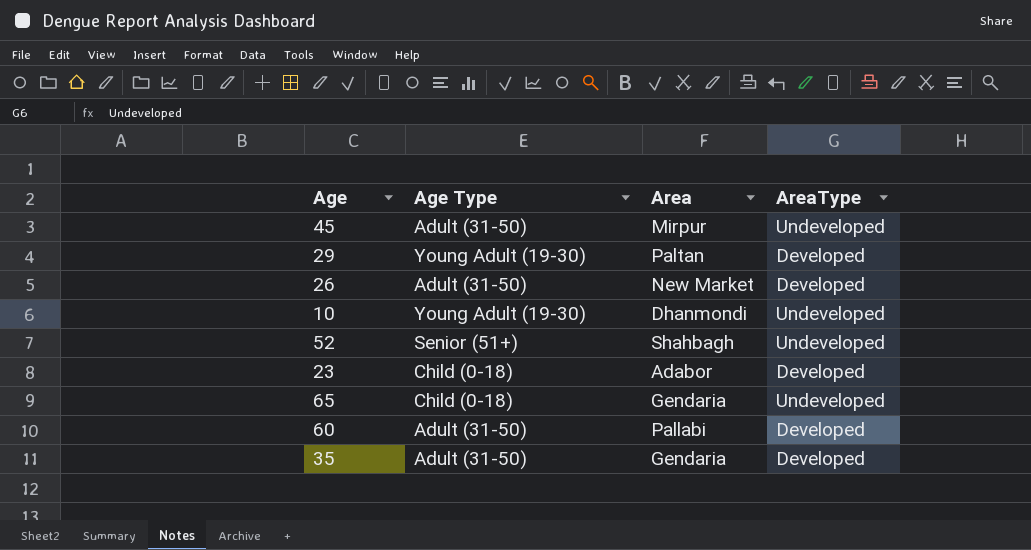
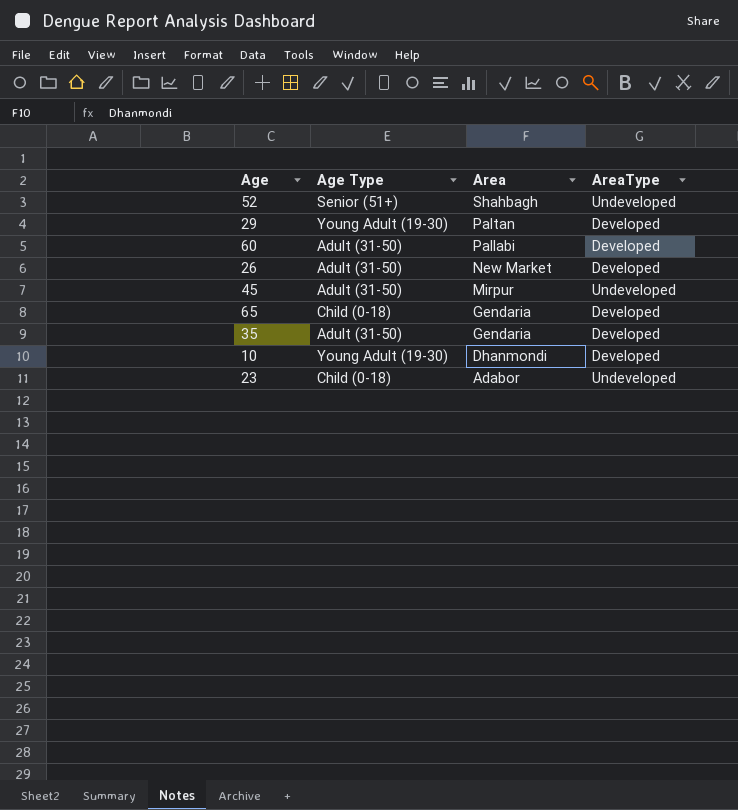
row order: none -> Area descending
65 | AreaType: Undeveloped -> Developed
10 | AreaType: Undeveloped -> Developed
23 | AreaType: Developed -> Undeveloped

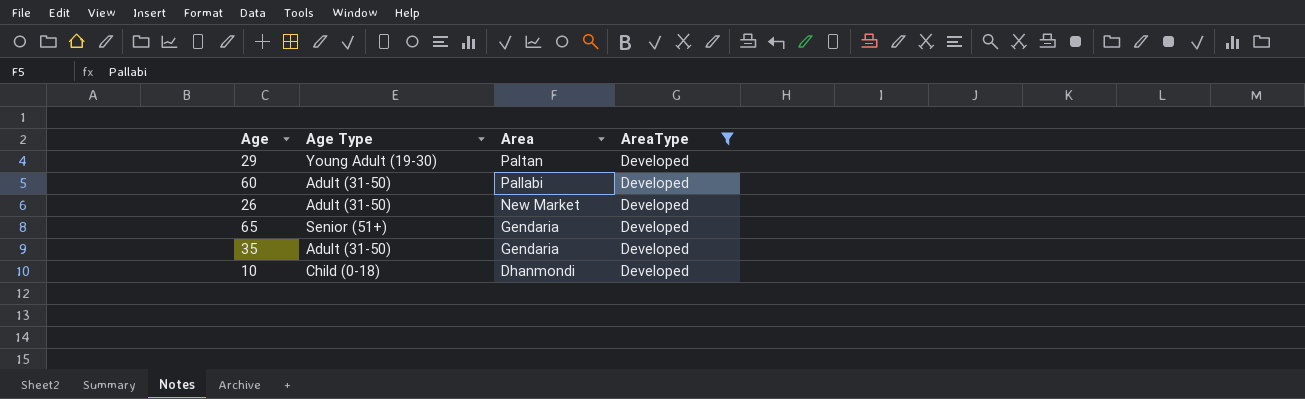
filter: none -> AreaType = Developed
65 | Age Type: Child (0-18) -> Senior (51+)
10 | Age Type: Young Adult (19-30) -> Child (0-18)

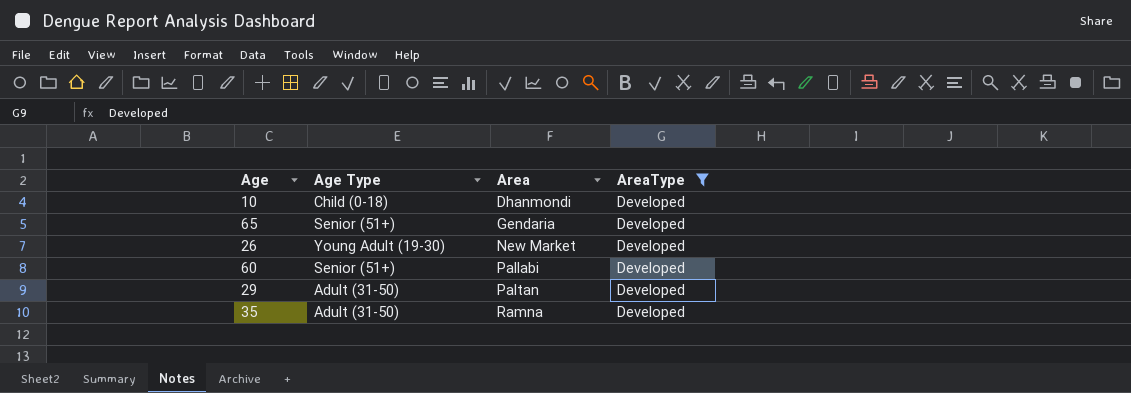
row order: Area descending -> Area ascending
26 | Age Type: Adult (31-50) -> Young Adult (19-30)
60 | Age Type: Adult (31-50) -> Senior (51+)
29 | Age Type: Young Adult (19-30) -> Adult (31-50)
35 | Area: Gendaria -> Ramna

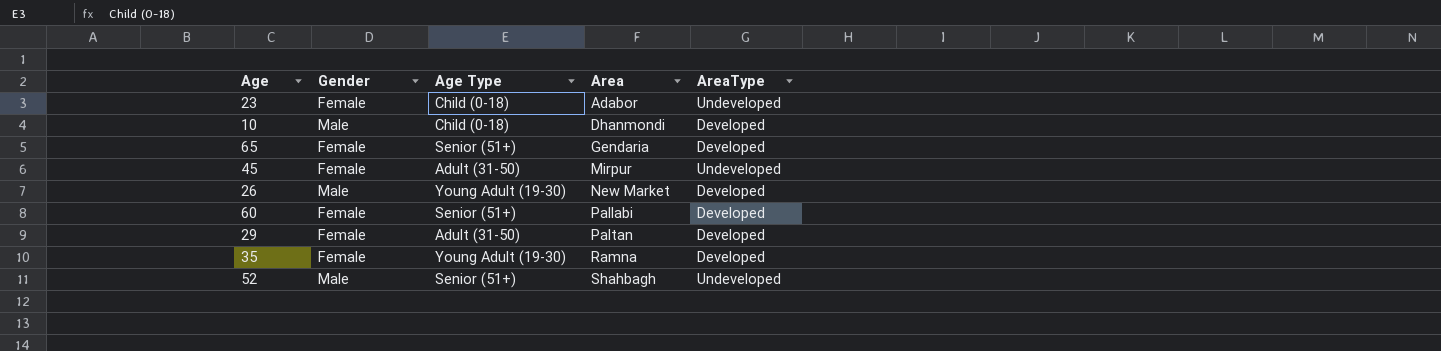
filter: AreaType = Developed -> none
column Gender | position: none -> 2
35 | Age Type: Adult (31-50) -> Young Adult (19-30)

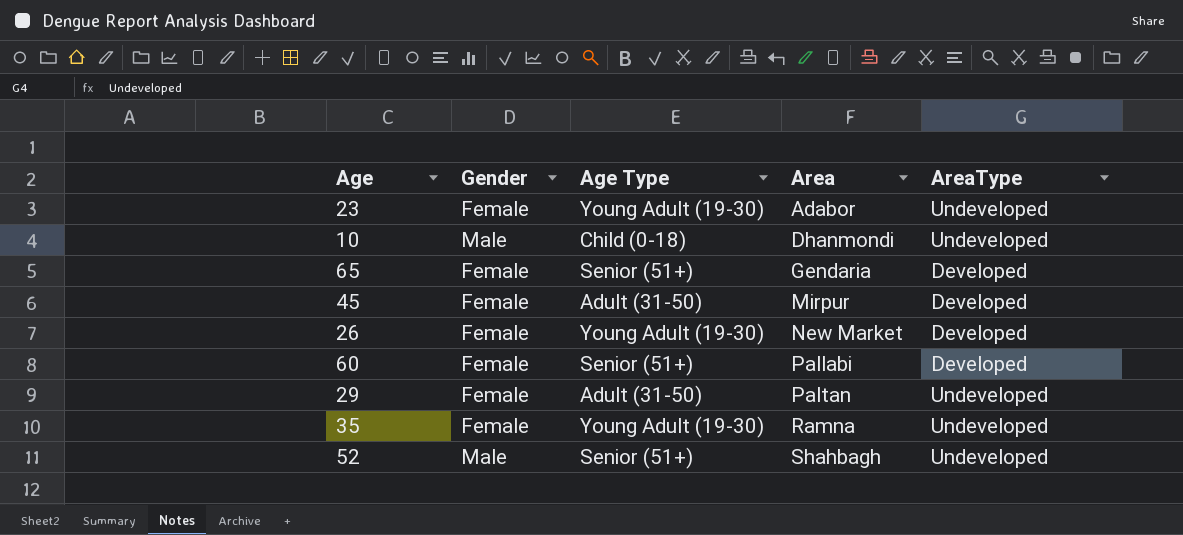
23 | Age Type: Child (0-18) -> Young Adult (19-30)
10 | AreaType: Developed -> Undeveloped
45 | AreaType: Undeveloped -> Developed
26 | Gender: Male -> Female
29 | AreaType: Developed -> Undeveloped
35 | AreaType: Developed -> Undeveloped

